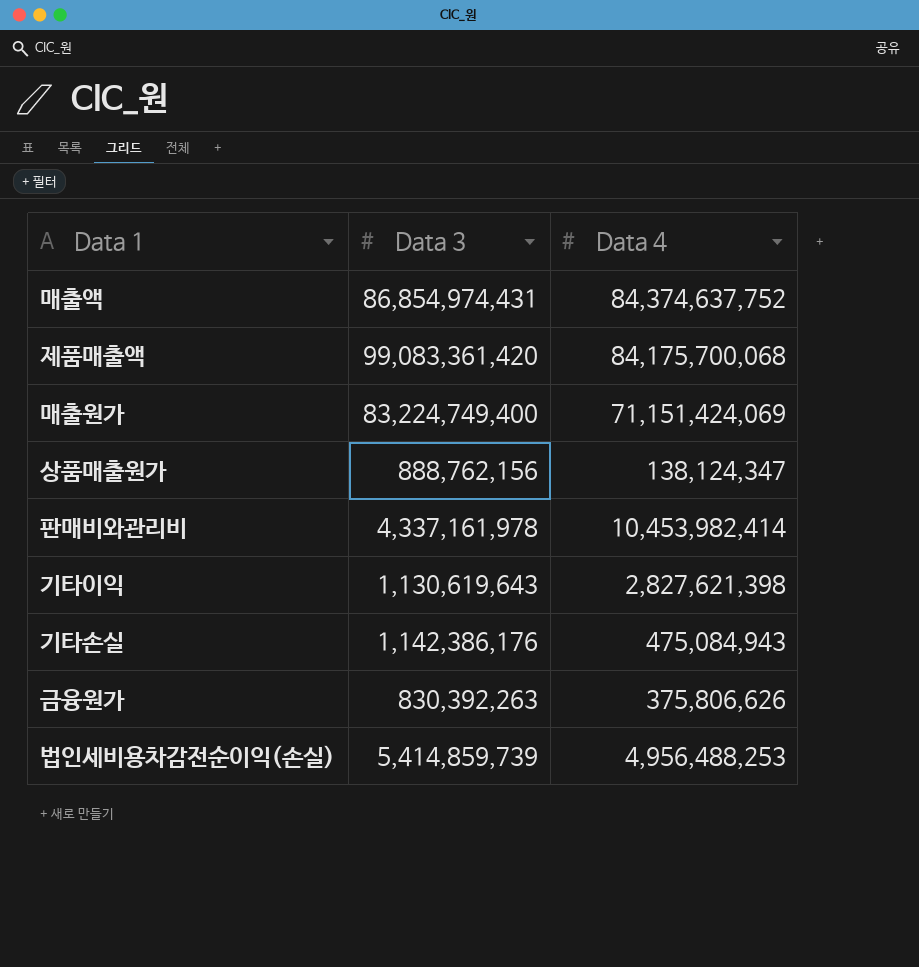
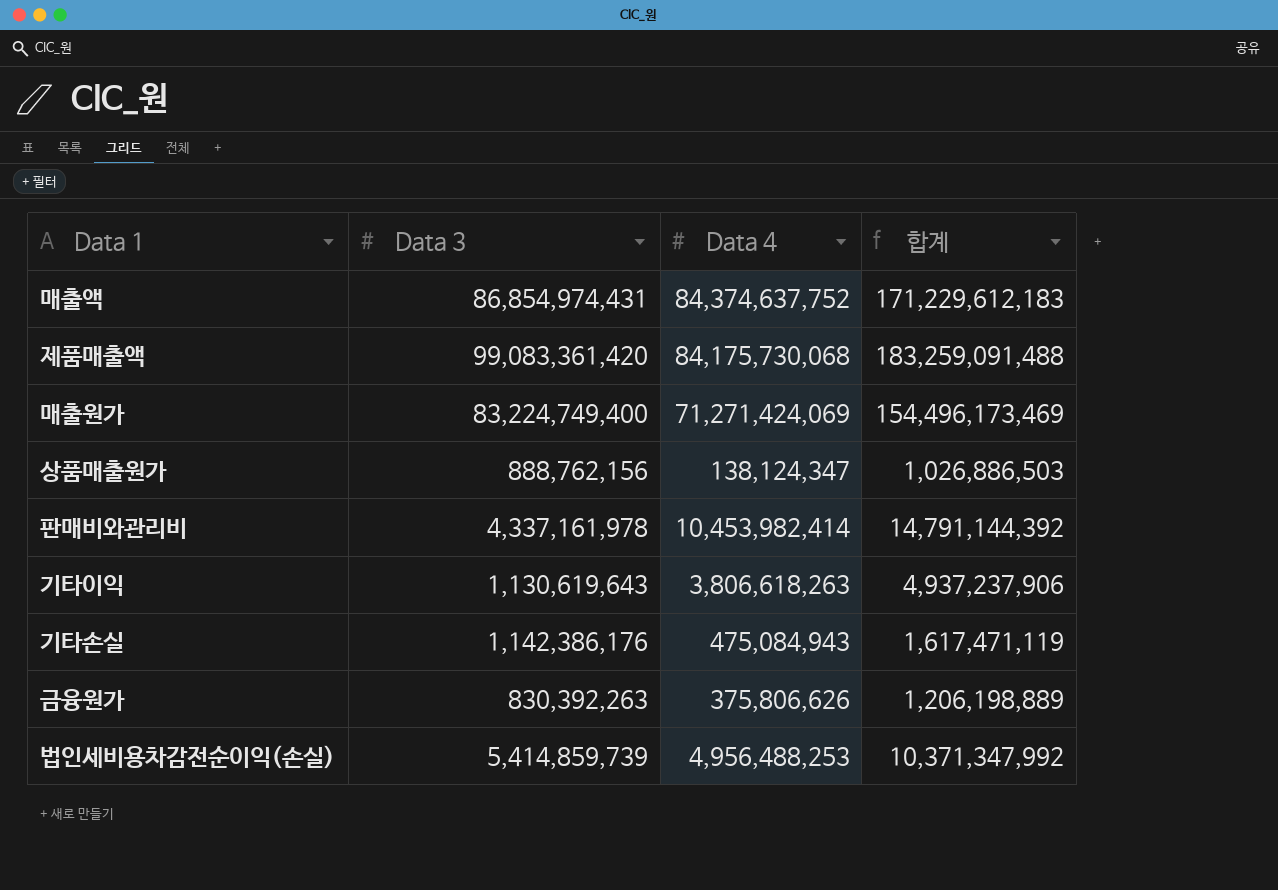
column 합계 | formula: none -> [Data 3] + [Data 4]
제품매출액 | Data 4: 84,175,700,068 -> 84,175,730,068
매출원가 | Data 4: 71,151,424,069 -> 71,271,424,069
기타이익 | Data 4: 2,827,621,398 -> 3,806,618,263

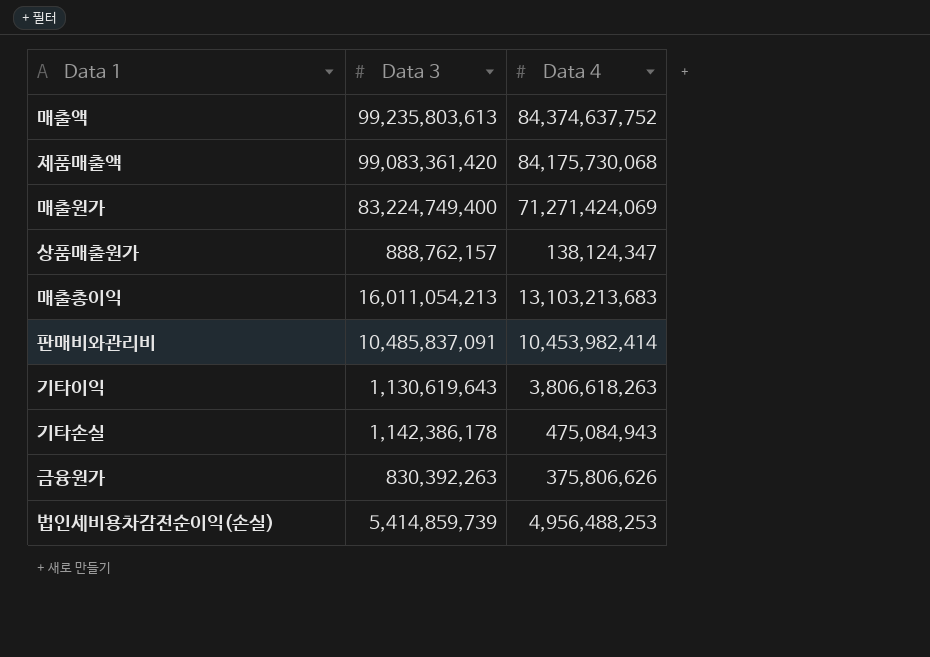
column 합계 | formula: [Data 3] + [Data 4] -> none
매출액 | Data 3: 86,854,974,431 -> 99,235,803,613
상품매출원가 | Data 3: 888,762,156 -> 888,762,157
row 매출총이익: none -> 16,011,054,213 | 13,103,213,683
판매비와관리비 | Data 3: 4,337,161,978 -> 10,485,837,091
기타손실 | Data 3: 1,142,386,176 -> 1,142,386,178

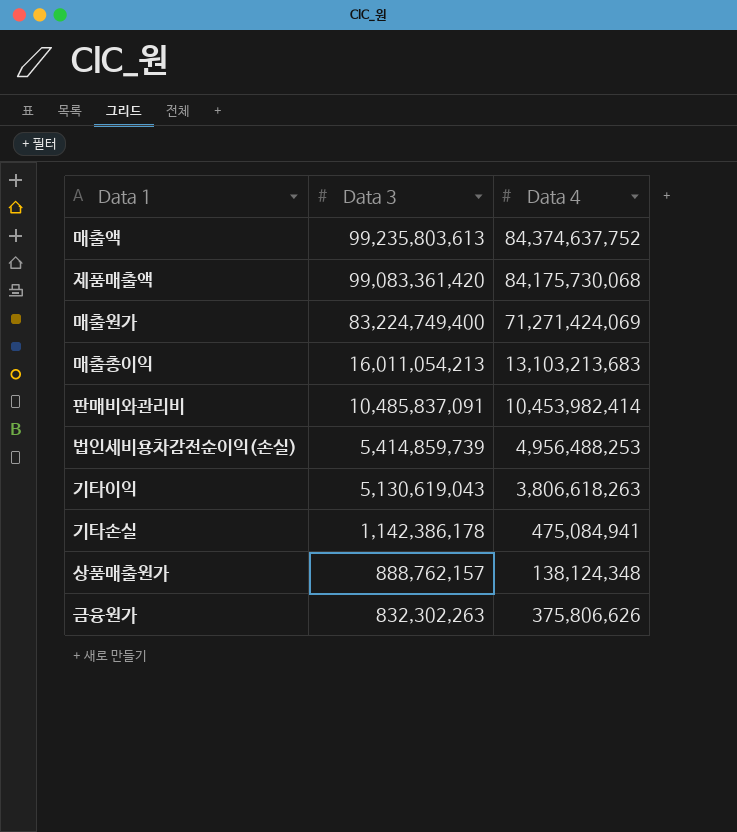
row order: none -> Data 3 descending
기타이익 | Data 3: 1,130,619,643 -> 5,130,619,043
기타손실 | Data 4: 475,084,943 -> 475,084,941
상품매출원가 | Data 4: 138,124,347 -> 138,124,348
금융원가 | Data 3: 830,392,263 -> 832,302,263

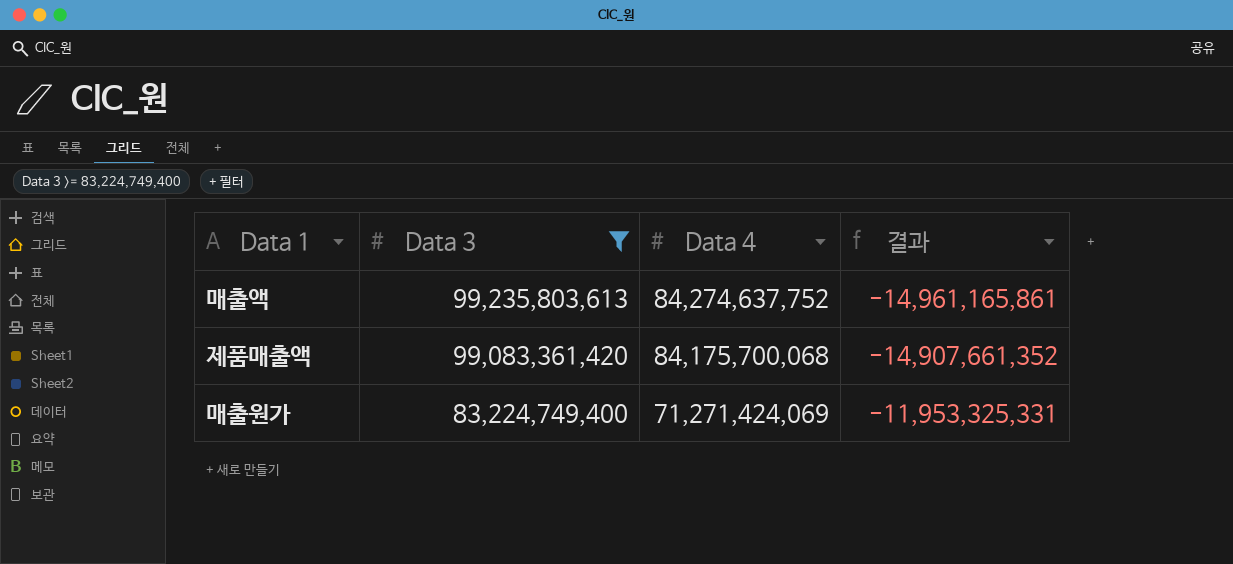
filter: none -> Data 3 >= 83,224,749,400
column 결과 | formula: none -> [Data 4] - [Data 3]
매출액 | Data 4: 84,374,637,752 -> 84,274,637,752
제품매출액 | Data 4: 84,175,730,068 -> 84,175,700,068

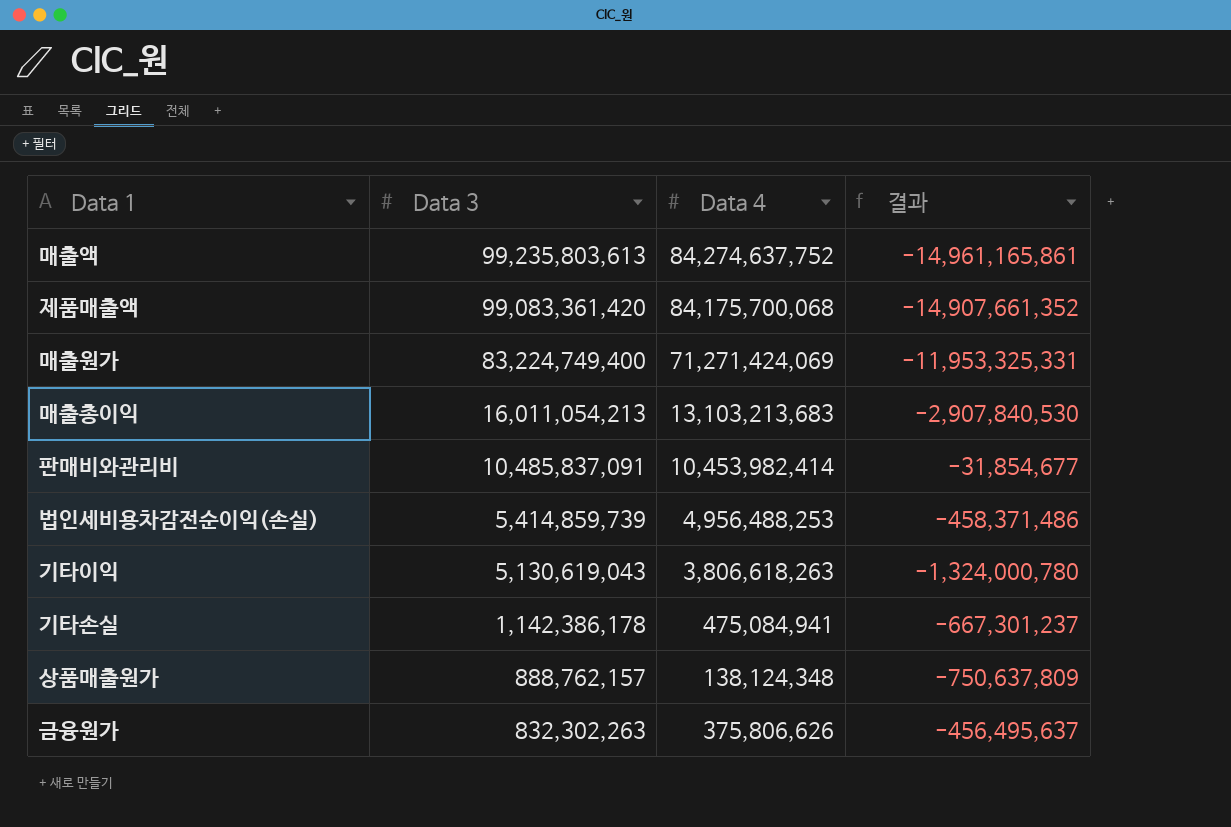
filter: Data 3 >= 83,224,749,400 -> none

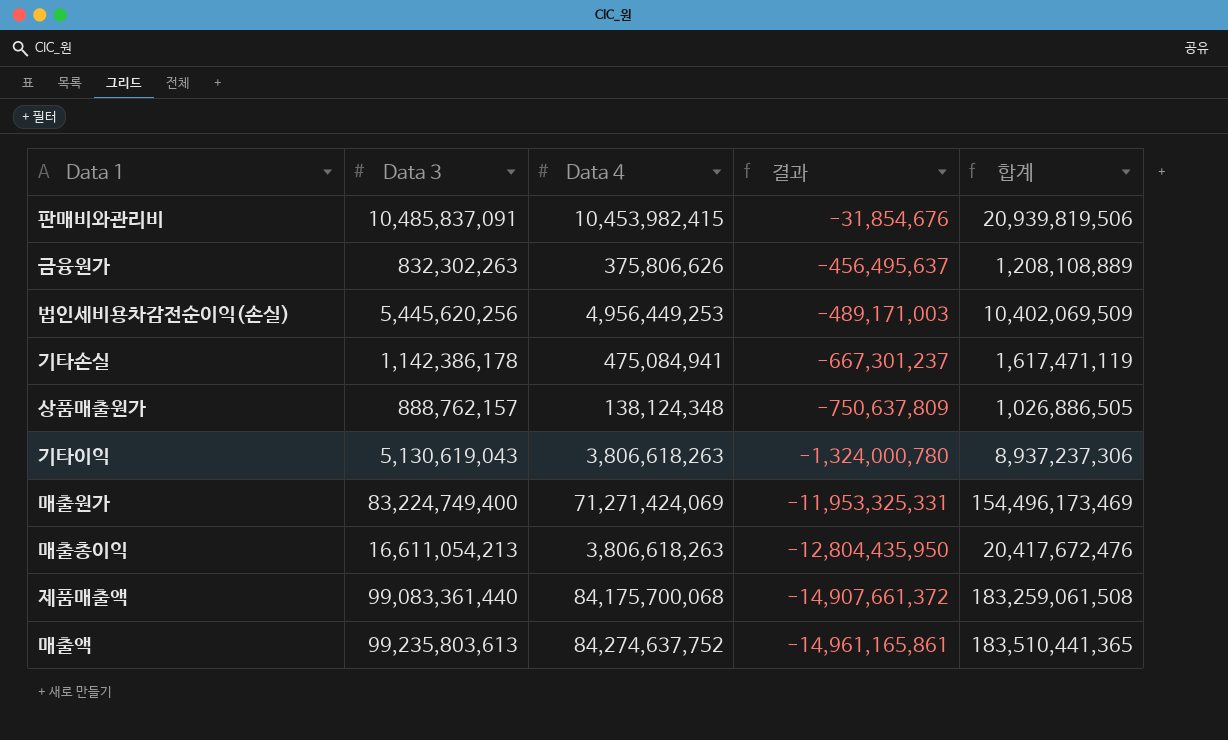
row order: Data 3 descending -> 결과 descending
column 합계 | formula: none -> [Data 3] + [Data 4]
판매비와관리비 | Data 4: 10,453,982,414 -> 10,453,982,415
판매비와관리비 | 결과: -31,854,677 -> -31,854,676
법인세비용차감전순이익(손실) | Data 3: 5,414,859,739 -> 5,445,620,256
법인세비용차감전순이익(손실) | Data 4: 4,956,488,253 -> 4,956,449,253
법인세비용차감전순이익(손실) | 결과: -458,371,486 -> -489,171,003
매출총이익 | Data 3: 16,011,054,213 -> 16,611,054,213
매출총이익 | Data 4: 13,103,213,683 -> 3,806,618,263
매출총이익 | 결과: -2,907,840,530 -> -12,804,435,950
제품매출액 | Data 3: 99,083,361,420 -> 99,083,361,440
제품매출액 | 결과: -14,907,661,352 -> -14,907,661,372

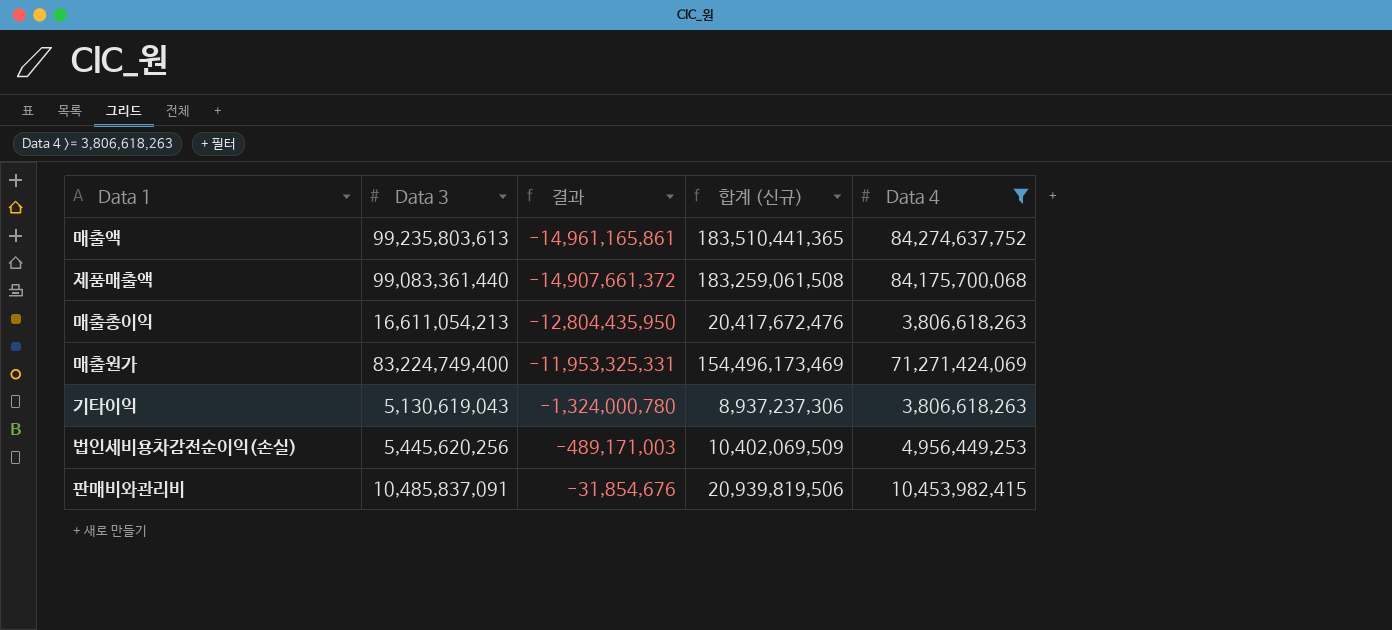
filter: none -> Data 4 >= 3,806,618,263
row order: 결과 descending -> 결과 ascending
column name: 합계 -> 합계 (신규)
column Data 4 | position: 3 -> 5

